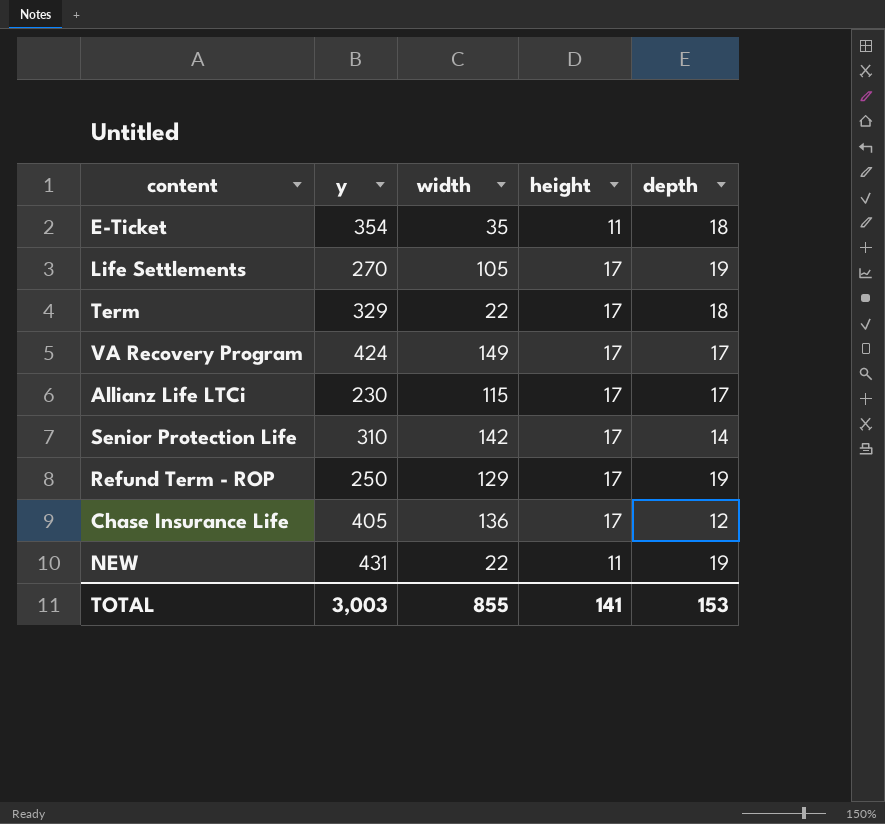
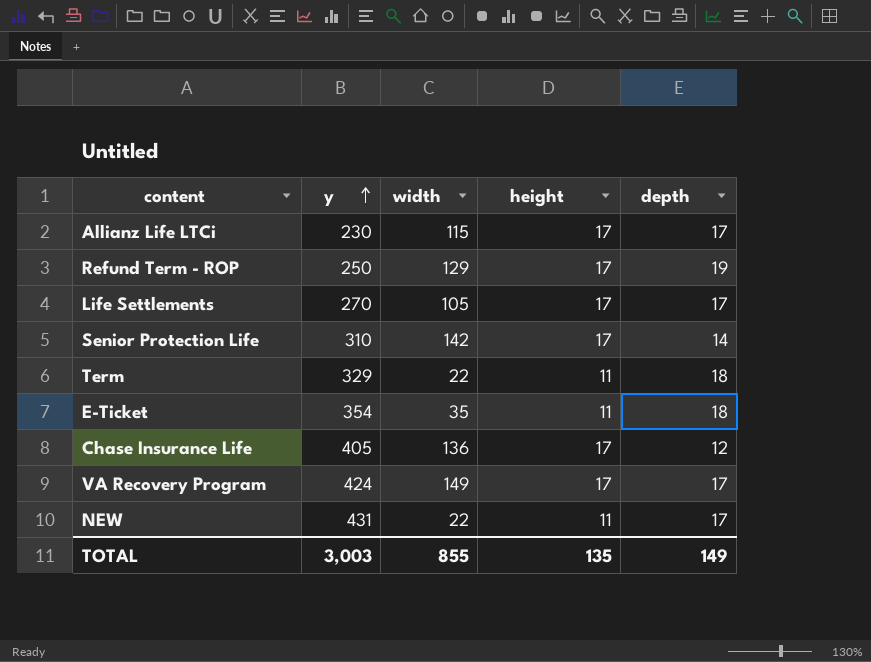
row order: none -> y ascending
Life Settlements | depth: 19 -> 17
Term | height: 17 -> 11
NEW | depth: 19 -> 17
TOTAL | height: 141 -> 135
TOTAL | depth: 153 -> 149

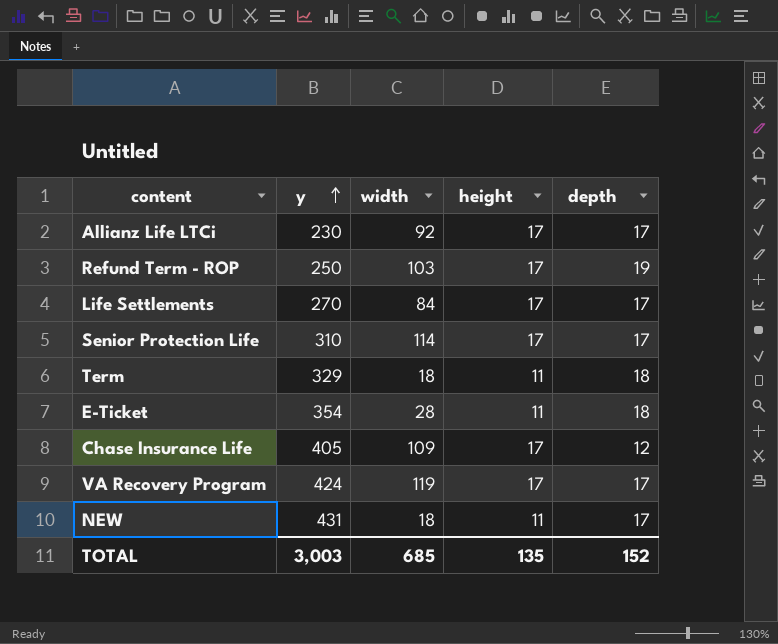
Allianz Life LTCi | width: 115 -> 92
Refund Term - ROP | width: 129 -> 103
Life Settlements | width: 105 -> 84
Senior Protection Life | width: 142 -> 114
Senior Protection Life | depth: 14 -> 17
Term | width: 22 -> 18
E-Ticket | width: 35 -> 28
Chase Insurance Life | width: 136 -> 109
VA Recovery Program | width: 149 -> 119
NEW | width: 22 -> 18
TOTAL | width: 855 -> 685
TOTAL | depth: 149 -> 152

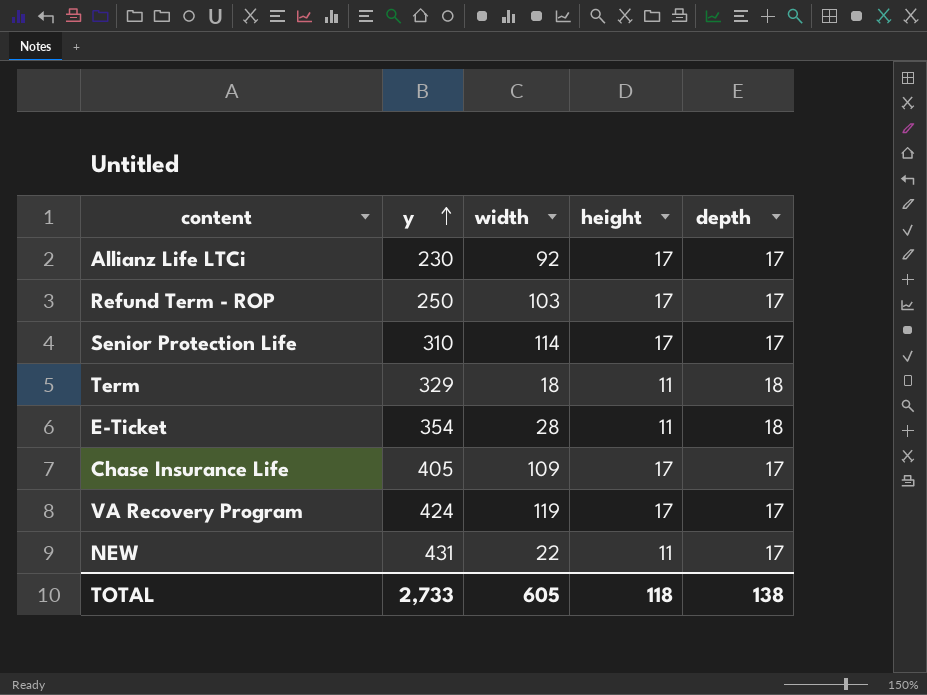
row Life Settlements: 270 | 84 | 17 | 17 -> none
Refund Term - ROP | depth: 19 -> 17
Chase Insurance Life | depth: 12 -> 17
NEW | width: 18 -> 22
TOTAL | y: 3,003 -> 2,733
TOTAL | width: 685 -> 605
TOTAL | height: 135 -> 118
TOTAL | depth: 152 -> 138

